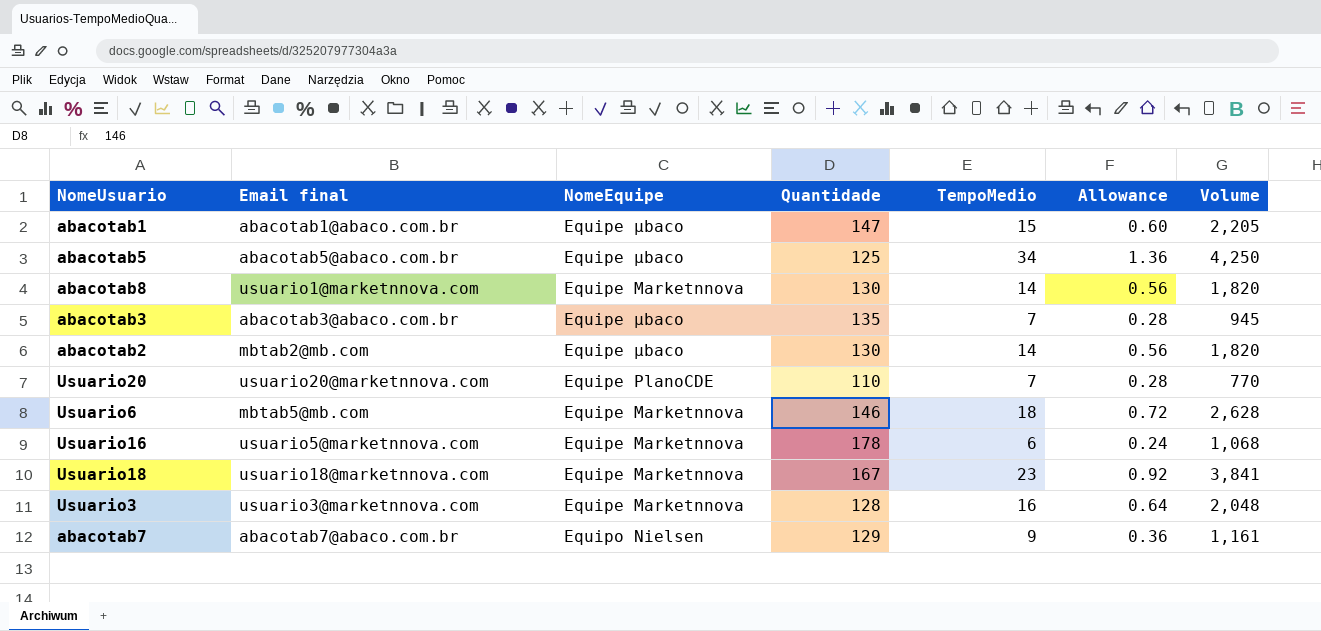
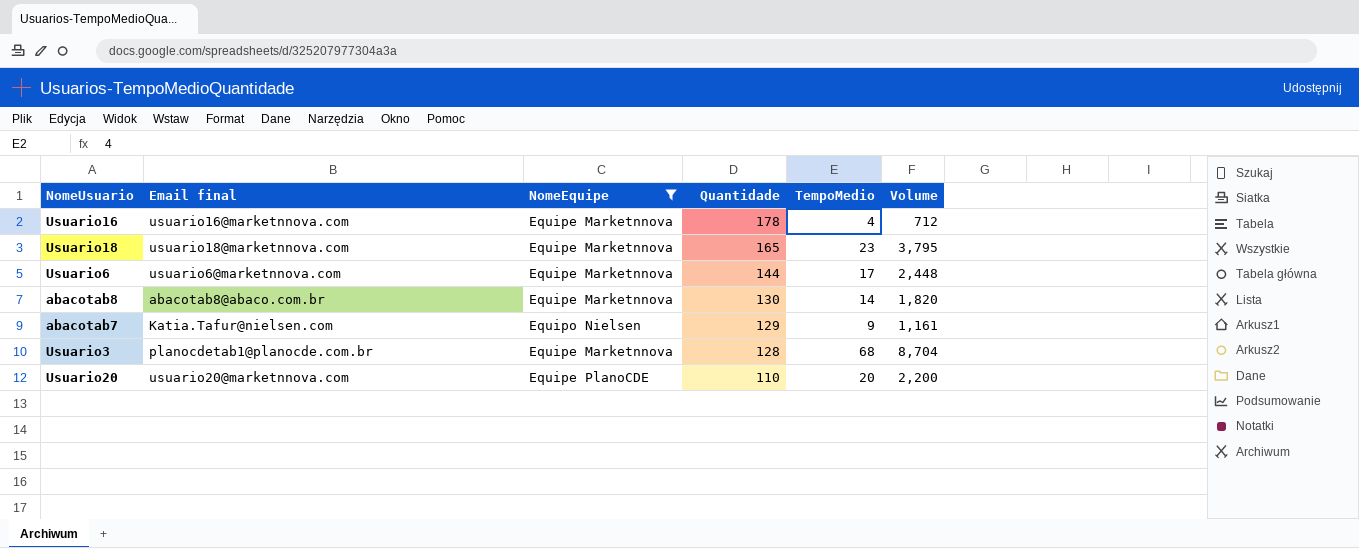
filter: none -> NomeEquipe != Equipe µbaco
row order: none -> Quantidade descending
column Allowance | formula: [TempoMedio] * 0.04 -> none
Usuario16 | Email final: usuario5@marketnnova.com -> usuario16@marketnnova.com
Usuario16 | TempoMedio: 6 -> 4
Usuario16 | Volume: 1,068 -> 712
Usuario18 | Quantidade: 167 -> 165
Usuario18 | Volume: 3,841 -> 3,795
Usuario6 | Email final: mbtab5@mb.com -> usuario6@marketnnova.com
Usuario6 | Quantidade: 146 -> 144
Usuario6 | TempoMedio: 18 -> 17
Usuario6 | Volume: 2,628 -> 2,448
abacotab8 | Email final: usuario1@marketnnova.com -> abacotab8@abaco.com.br
abacotab7 | Email final: abacotab7@abaco.com.br -> Katia.Tafur@nielsen.com
Usuario3 | Email final: usuario3@marketnnova.com -> planocdetab1@planocde.com.br
Usuario3 | TempoMedio: 16 -> 68
Usuario3 | Volume: 2,048 -> 8,704
Usuario20 | TempoMedio: 7 -> 20
Usuario20 | Volume: 770 -> 2,200

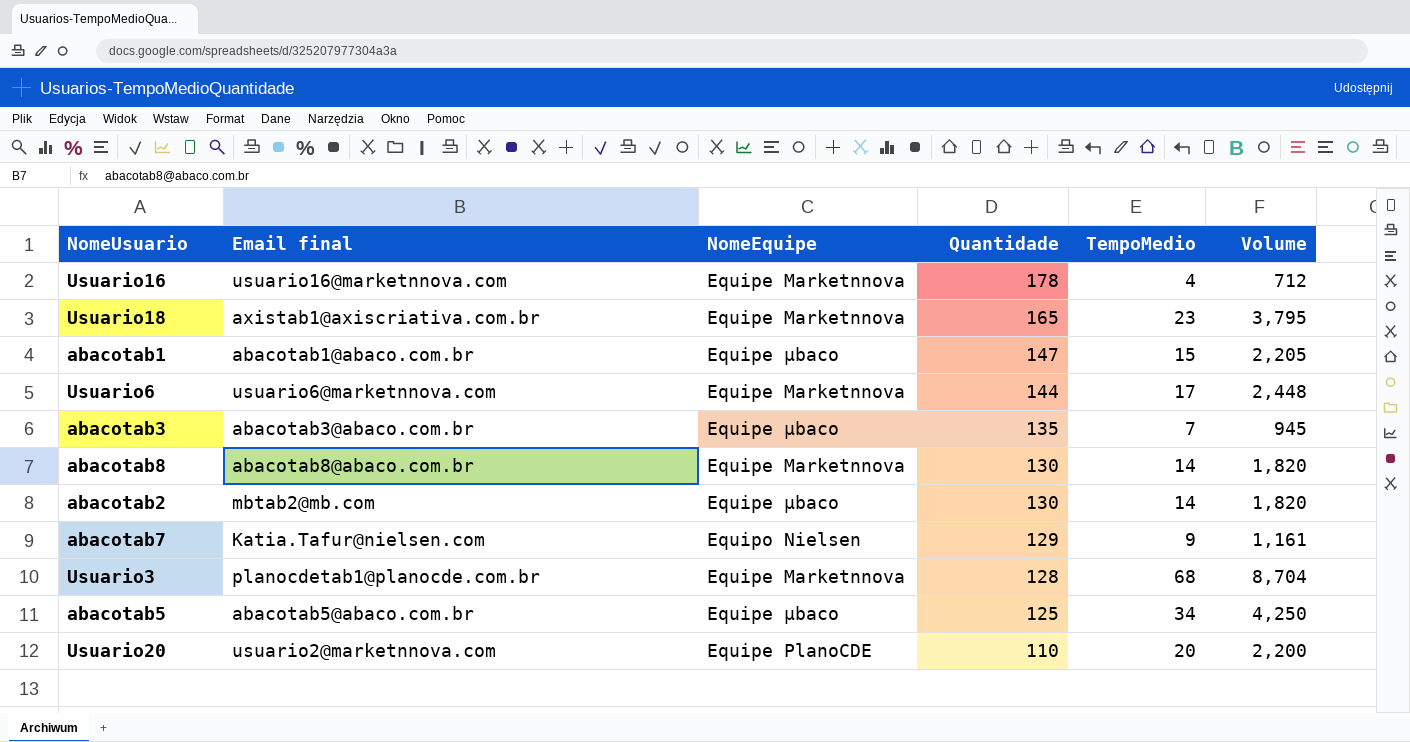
filter: NomeEquipe != Equipe µbaco -> none
Usuario18 | Email final: usuario18@marketnnova.com -> axistab1@axiscriativa.com.br
Usuario20 | Email final: usuario20@marketnnova.com -> usuario2@marketnnova.com

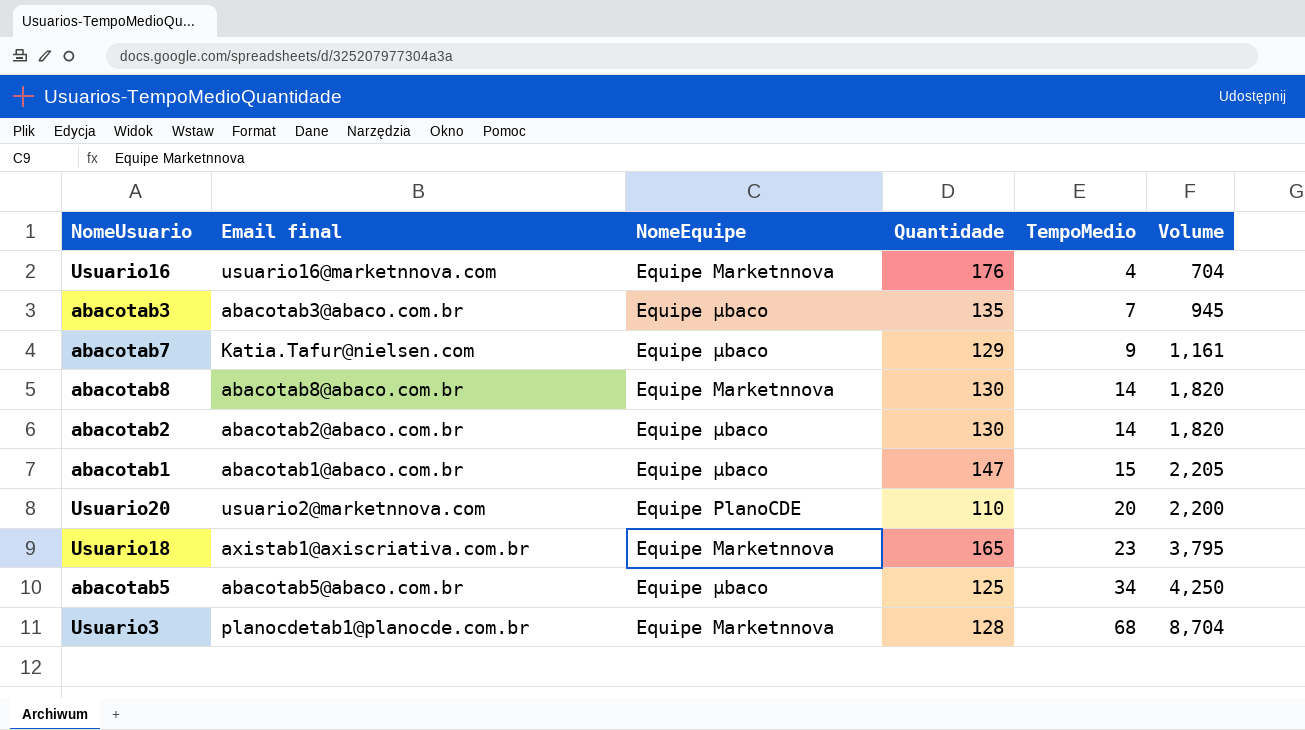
row order: Quantidade descending -> TempoMedio ascending
row Usuario6: usuario6@marketnnova.com | Equipe Marketnnova | 144 | 17 | 2,448 -> none
Usuario16 | Quantidade: 178 -> 176
Usuario16 | Volume: 712 -> 704
abacotab7 | NomeEquipe: Equipo Nielsen -> Equipe µbaco
abacotab2 | Email final: mbtab2@mb.com -> abacotab2@abaco.com.br

